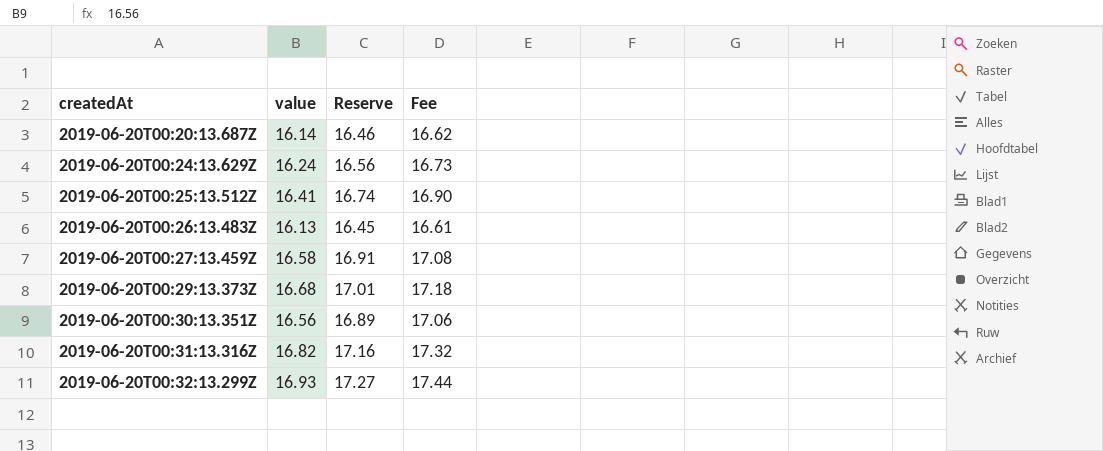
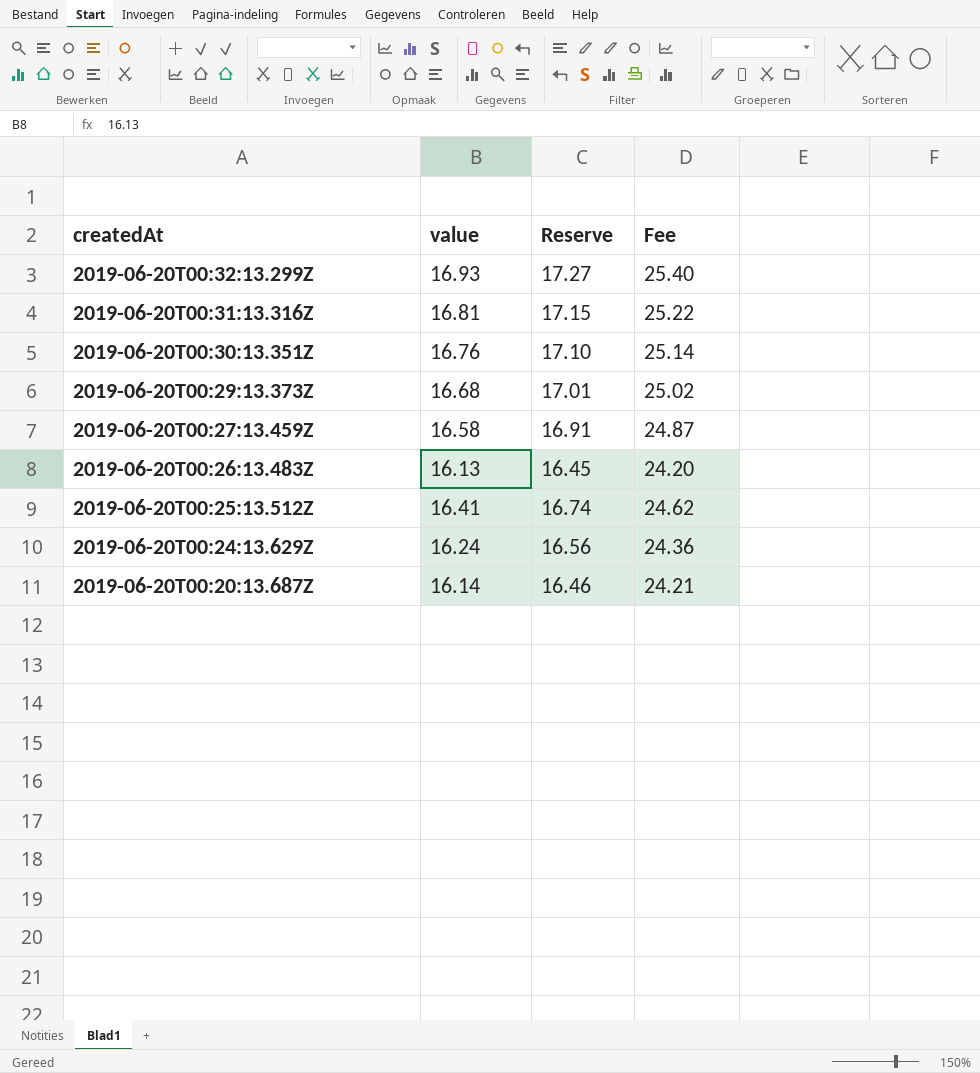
row order: createdAt ascending -> createdAt descending
column Fee | formula: [value] * 1.03 -> [value] * 1.5
2019-06-20T00:31:13.316Z | value: 16.82 -> 16.81
2019-06-20T00:31:13.316Z | Reserve: 17.16 -> 17.15
2019-06-20T00:30:13.351Z | value: 16.56 -> 16.76
2019-06-20T00:30:13.351Z | Reserve: 16.89 -> 17.10

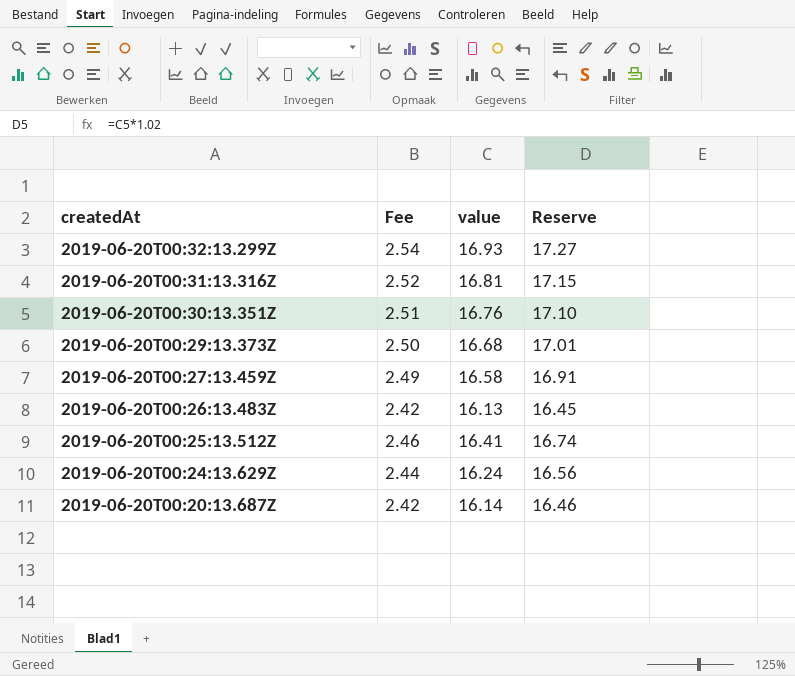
column Fee | formula: [value] * 1.5 -> [value] * 0.15
column Fee | position: 4 -> 2

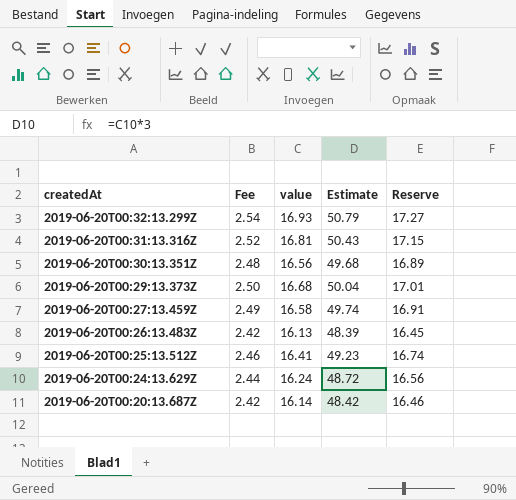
column Estimate | formula: none -> [value] * 3
2019-06-20T00:30:13.351Z | Fee: 2.51 -> 2.48
2019-06-20T00:30:13.351Z | value: 16.76 -> 16.56
2019-06-20T00:30:13.351Z | Reserve: 17.10 -> 16.89

